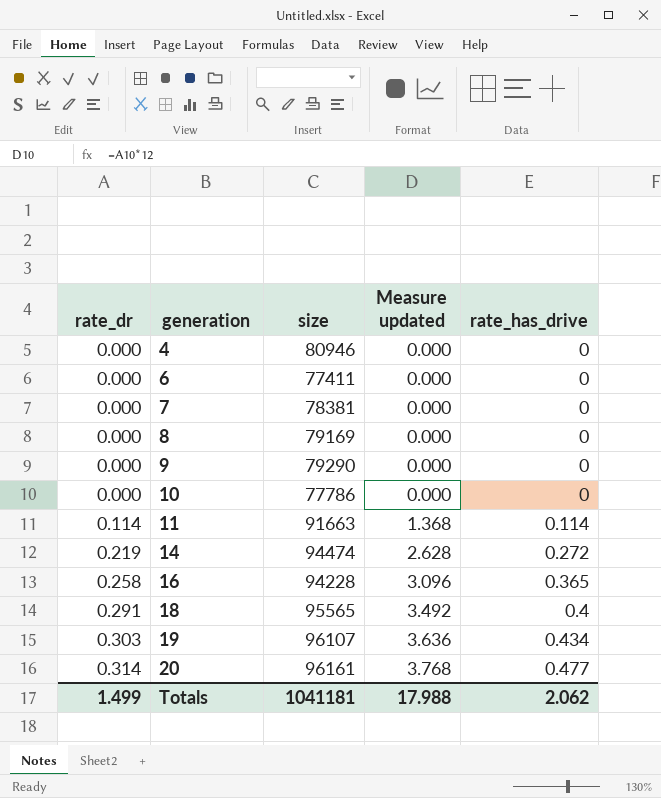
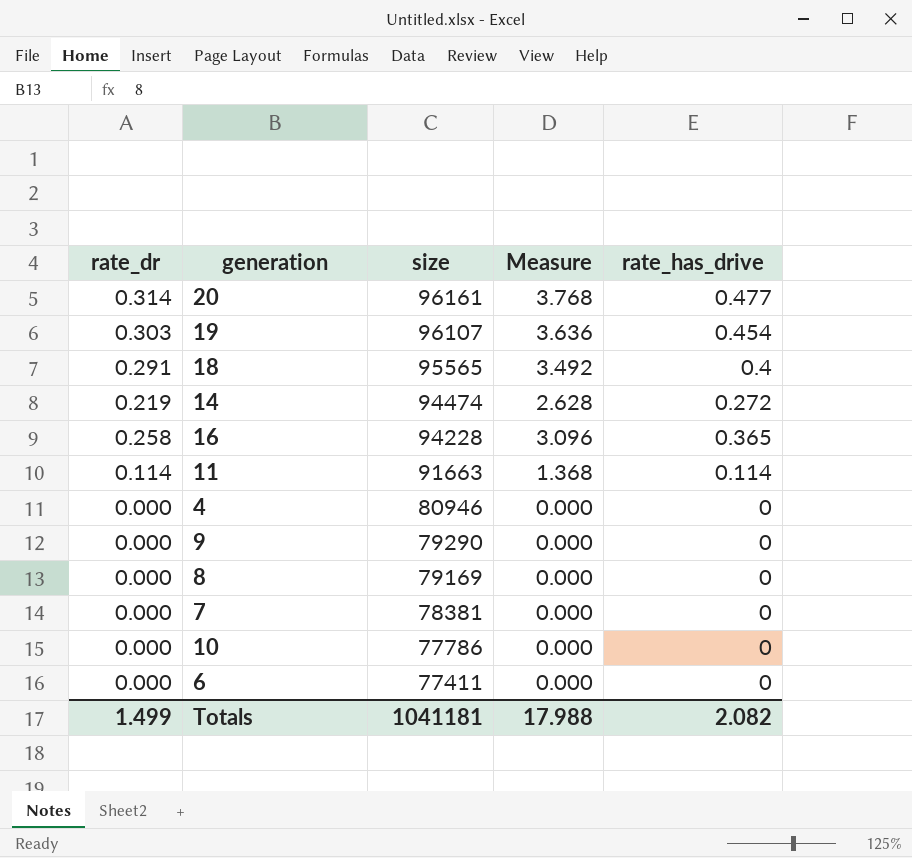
row order: rate_dr ascending -> size descending
column name: Measure updated -> Measure
19 | rate_has_drive: 0.434 -> 0.454
Totals | rate_has_drive: 2.062 -> 2.082

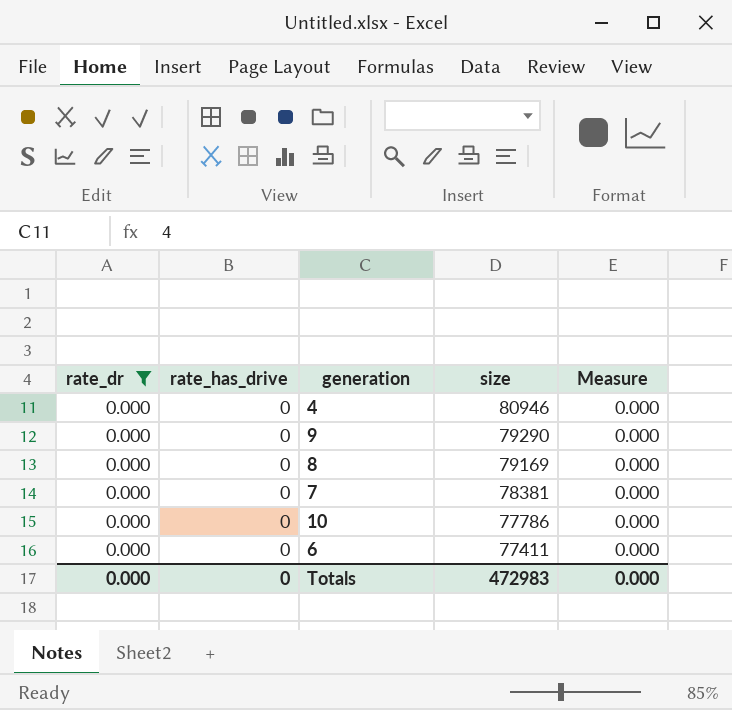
filter: none -> rate_dr = 0.000
column rate_has_drive | position: 5 -> 2
Totals | rate_dr: 1.499 -> 0.000
Totals | rate_has_drive: 2.082 -> 0
Totals | size: 1041181 -> 472983
Totals | Measure: 17.988 -> 0.000

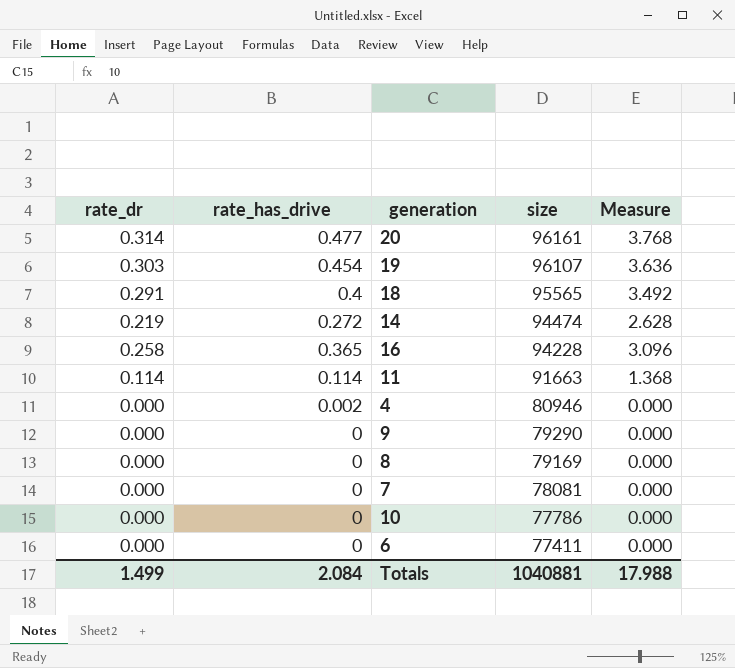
filter: rate_dr = 0.000 -> none
4 | rate_has_drive: 0 -> 0.002
7 | size: 78381 -> 78081
Totals | rate_dr: 0.000 -> 1.499
Totals | rate_has_drive: 0 -> 2.084
Totals | size: 472983 -> 1040881
Totals | Measure: 0.000 -> 17.988

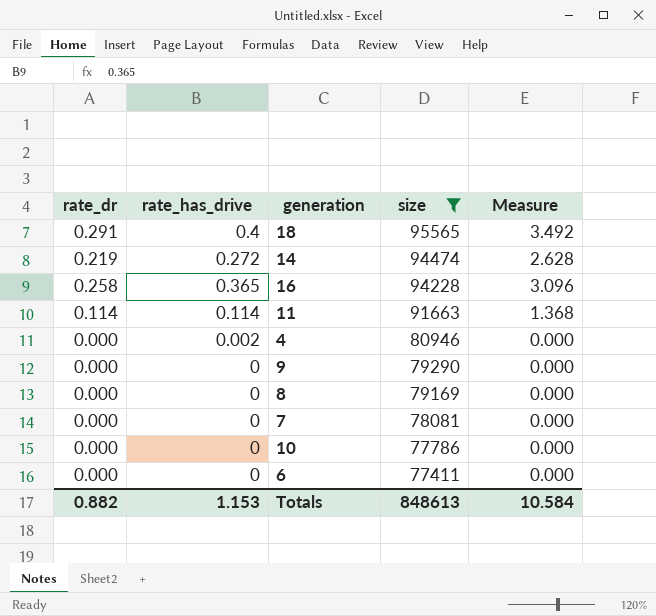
filter: none -> size <= 95565
Totals | rate_dr: 1.499 -> 0.882
Totals | rate_has_drive: 2.084 -> 1.153
Totals | size: 1040881 -> 848613
Totals | Measure: 17.988 -> 10.584

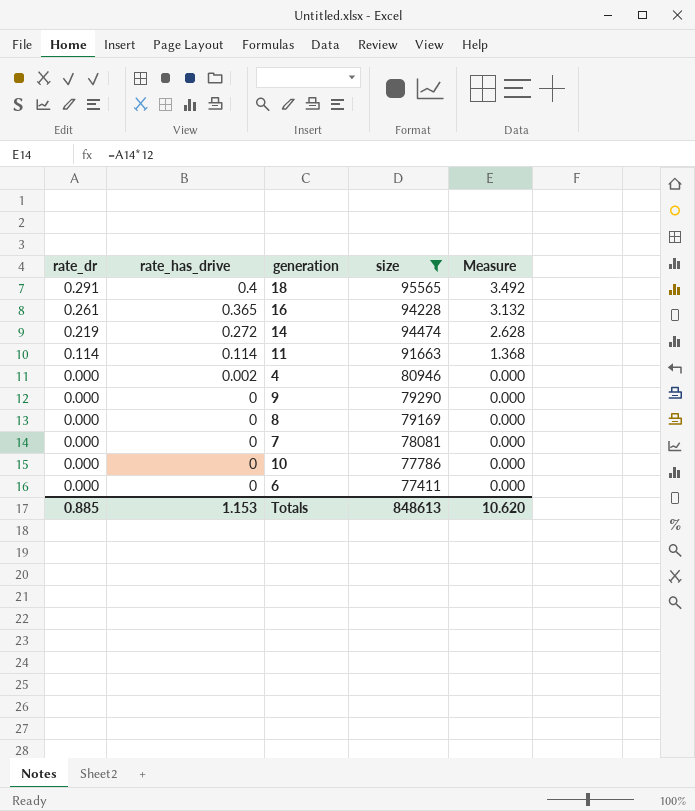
row order: size descending -> rate_dr descending
16 | rate_dr: 0.258 -> 0.261
16 | Measure: 3.096 -> 3.132
Totals | rate_dr: 0.882 -> 0.885
Totals | Measure: 10.584 -> 10.620

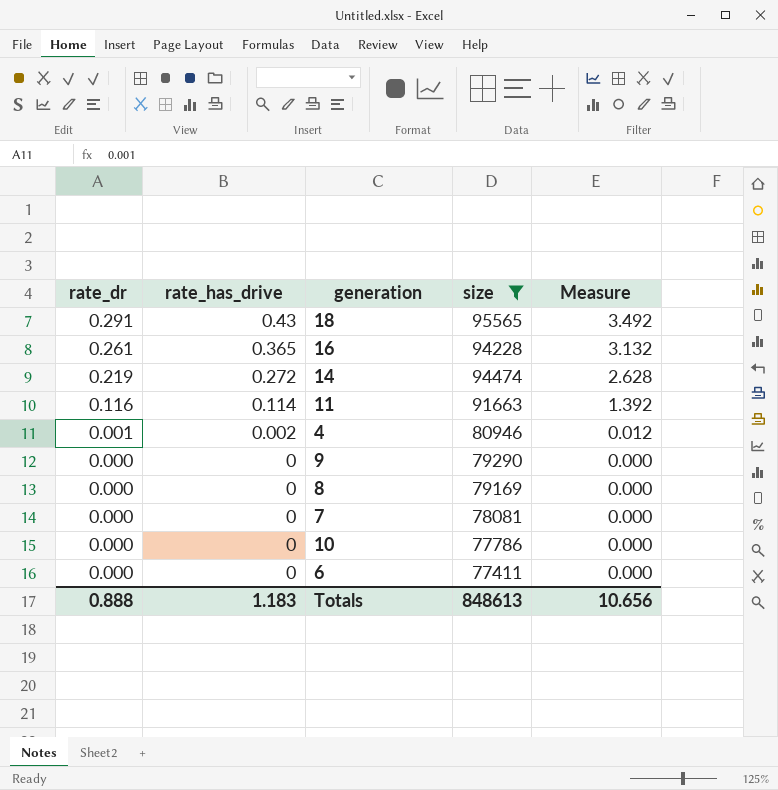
18 | rate_has_drive: 0.4 -> 0.43
11 | rate_dr: 0.114 -> 0.116
11 | Measure: 1.368 -> 1.392
4 | rate_dr: 0.000 -> 0.001
4 | Measure: 0.000 -> 0.012
Totals | rate_dr: 0.885 -> 0.888
Totals | rate_has_drive: 1.153 -> 1.183
Totals | Measure: 10.620 -> 10.656

